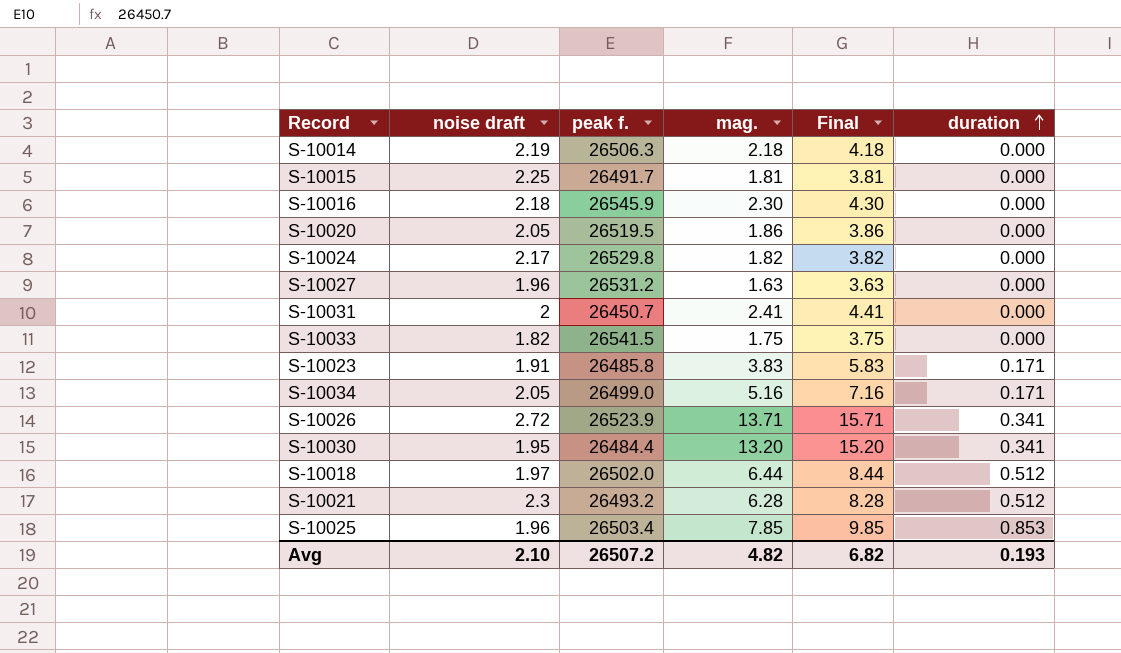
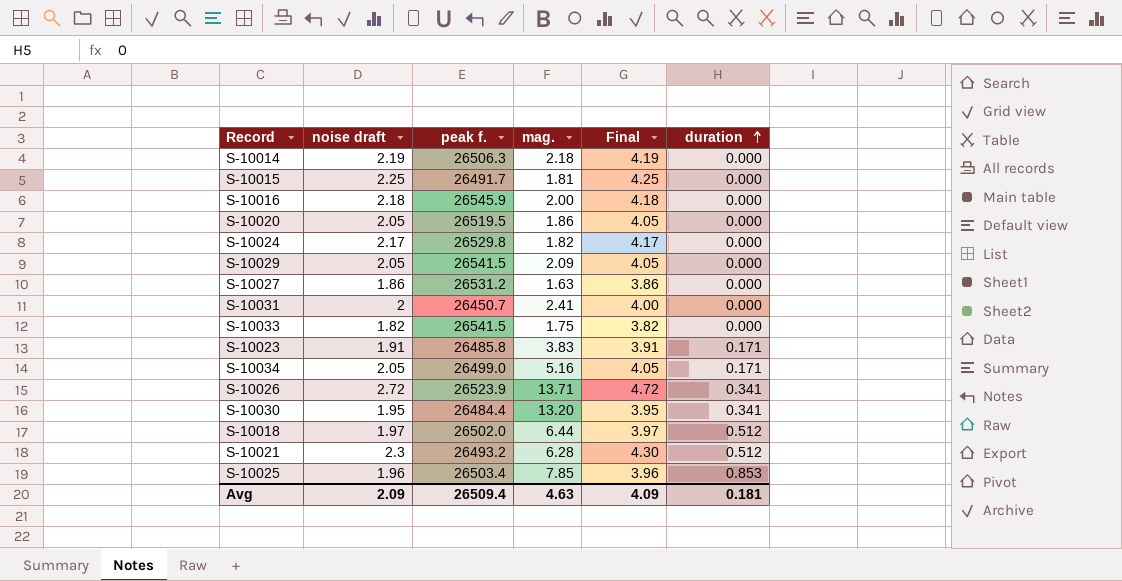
column Final | formula: [mag.] + 2 -> [noise draft] + 2
S-10016 | mag.: 2.30 -> 2.00
row S-10029: none -> 2.05 | 26541.5 | 2.09 | 4.05 | 0.000
S-10027 | noise draft: 1.96 -> 1.86
Avg | noise draft: 2.10 -> 2.09
Avg | peak f.: 26507.2 -> 26509.4
Avg | mag.: 4.82 -> 4.63
Avg | Final: 6.82 -> 4.09
Avg | duration: 0.193 -> 0.181

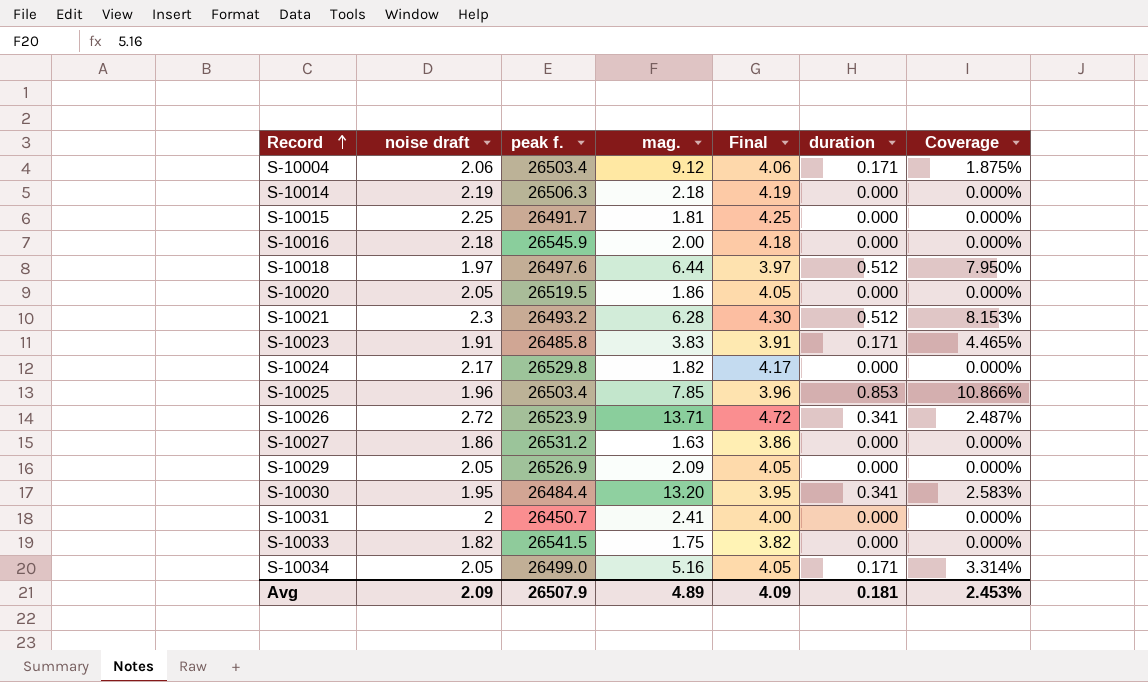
row order: duration ascending -> Record ascending
column Coverage | formula: none -> [duration] / [mag.]
row S-10004: none -> 2.06 | 26503.4 | 9.12 | 4.06 | 0.171 | 1.875%
S-10018 | peak f.: 26502.0 -> 26497.6
S-10029 | peak f.: 26541.5 -> 26526.9
Avg | peak f.: 26509.4 -> 26507.9
Avg | mag.: 4.63 -> 4.89

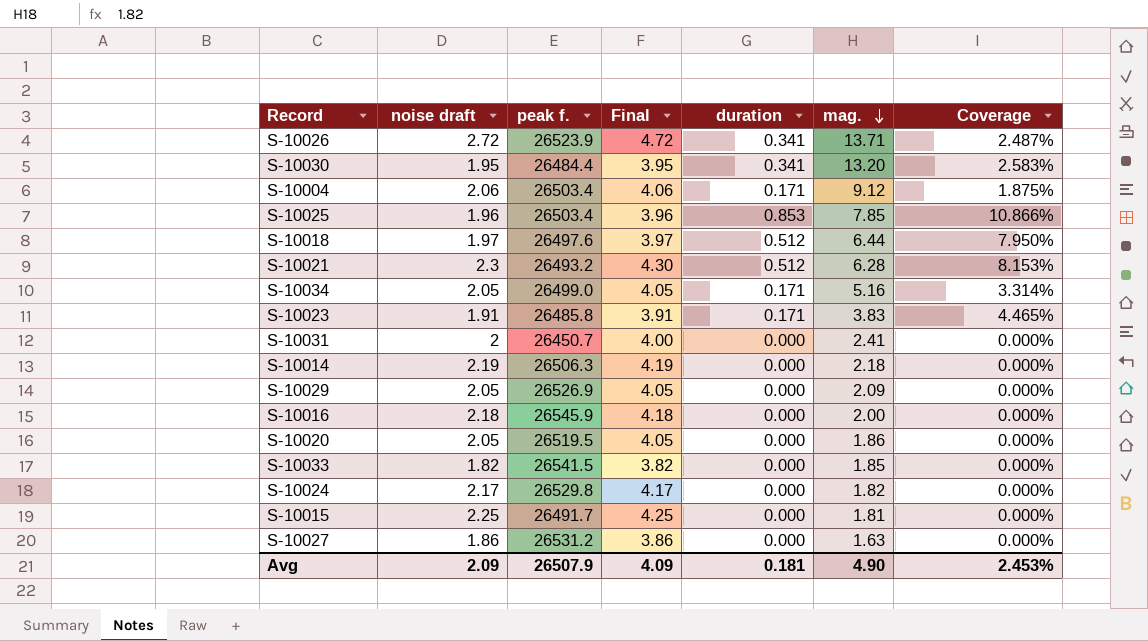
row order: Record ascending -> mag. descending
column mag. | position: 4 -> 6
S-10033 | mag.: 1.75 -> 1.85
Avg | mag.: 4.89 -> 4.90

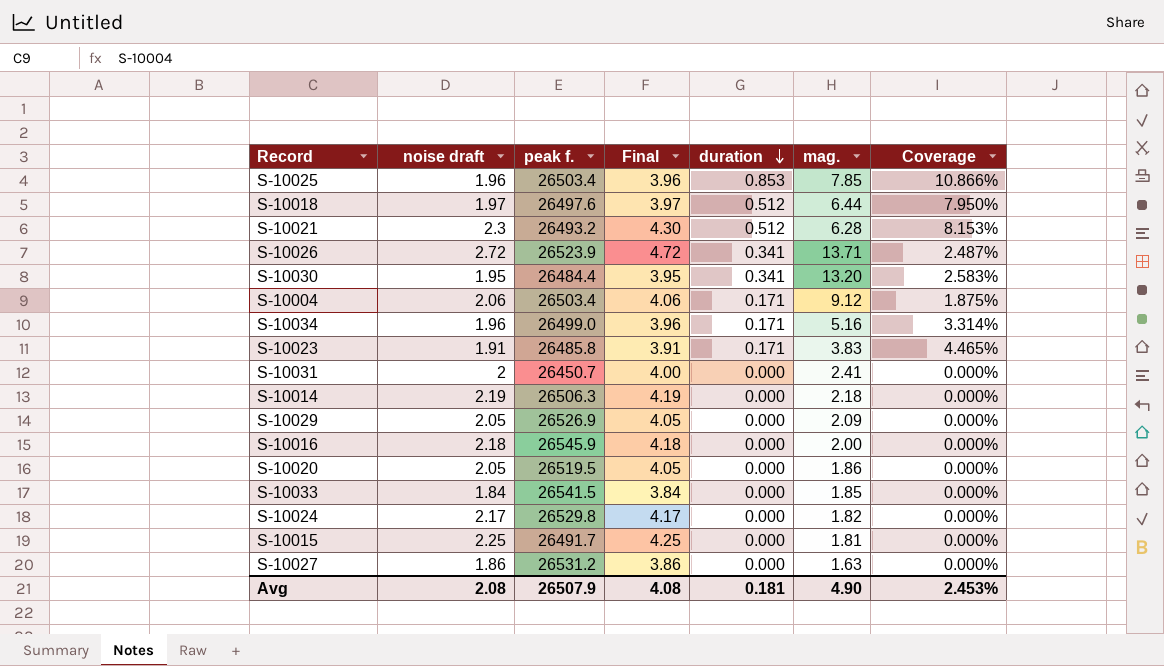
row order: mag. descending -> duration descending
S-10034 | noise draft: 2.05 -> 1.96
S-10034 | Final: 4.05 -> 3.96
S-10033 | noise draft: 1.82 -> 1.84
S-10033 | Final: 3.82 -> 3.84
Avg | noise draft: 2.09 -> 2.08
Avg | Final: 4.09 -> 4.08

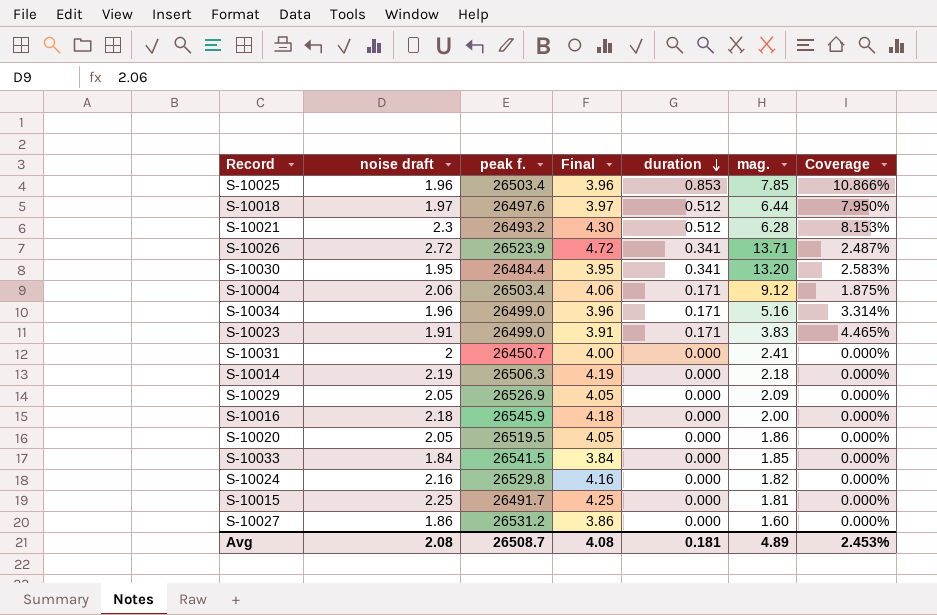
S-10023 | peak f.: 26485.8 -> 26499.0
S-10024 | noise draft: 2.17 -> 2.16
S-10024 | Final: 4.17 -> 4.16
S-10027 | mag.: 1.63 -> 1.60
Avg | peak f.: 26507.9 -> 26508.7
Avg | mag.: 4.90 -> 4.89

